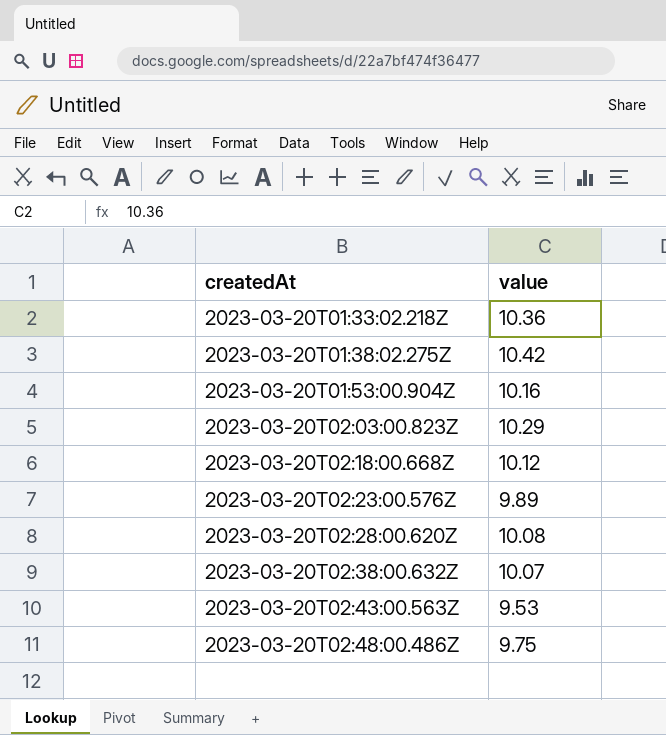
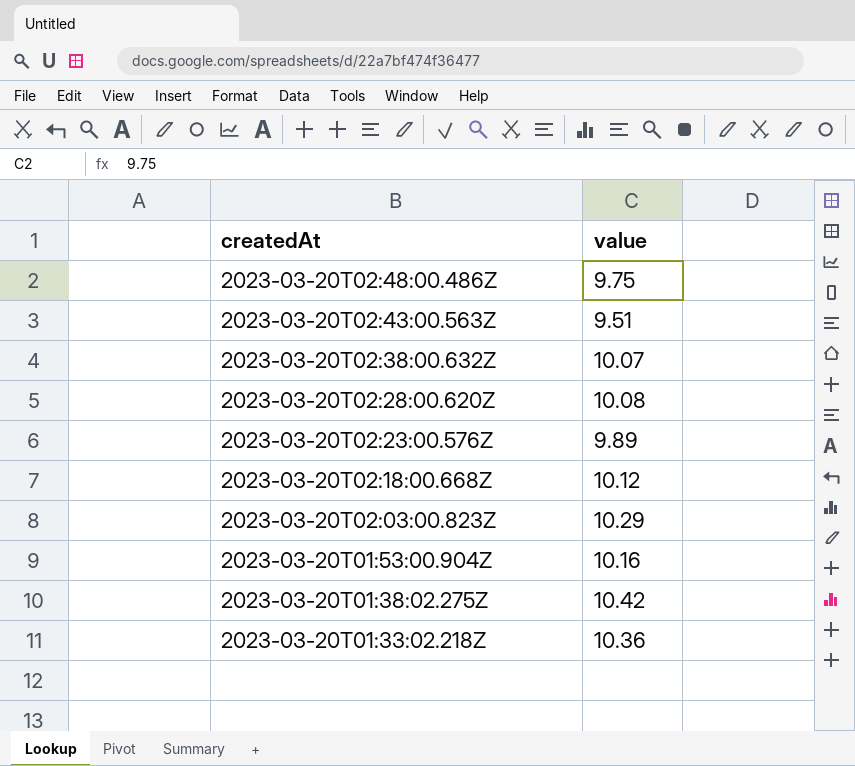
row order: createdAt ascending -> createdAt descending
2023-03-20T02:43:00.563Z | value: 9.53 -> 9.51

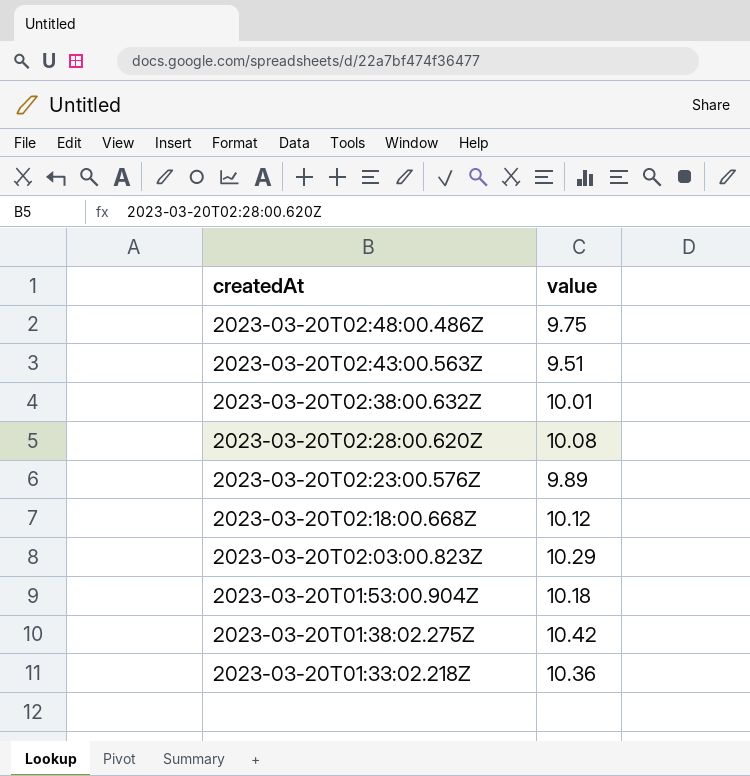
2023-03-20T02:38:00.632Z | value: 10.07 -> 10.01
2023-03-20T01:53:00.904Z | value: 10.16 -> 10.18

